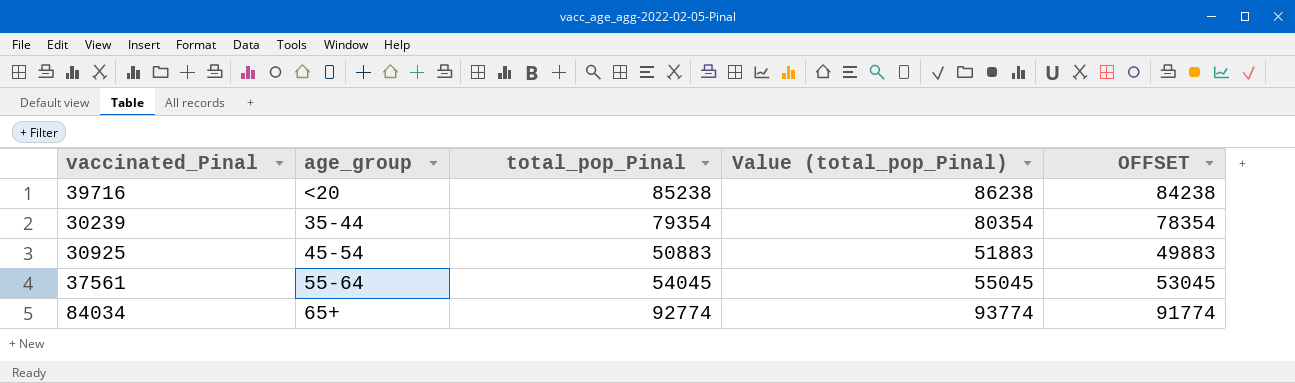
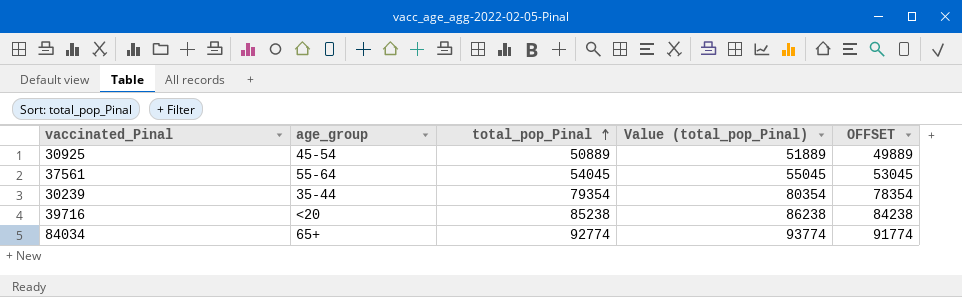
row order: none -> total_pop_Pinal ascending
30925 | total_pop_Pinal: 50883 -> 50889
30925 | Value (total_pop_Pinal): 51883 -> 51889
30925 | OFFSET: 49883 -> 49889

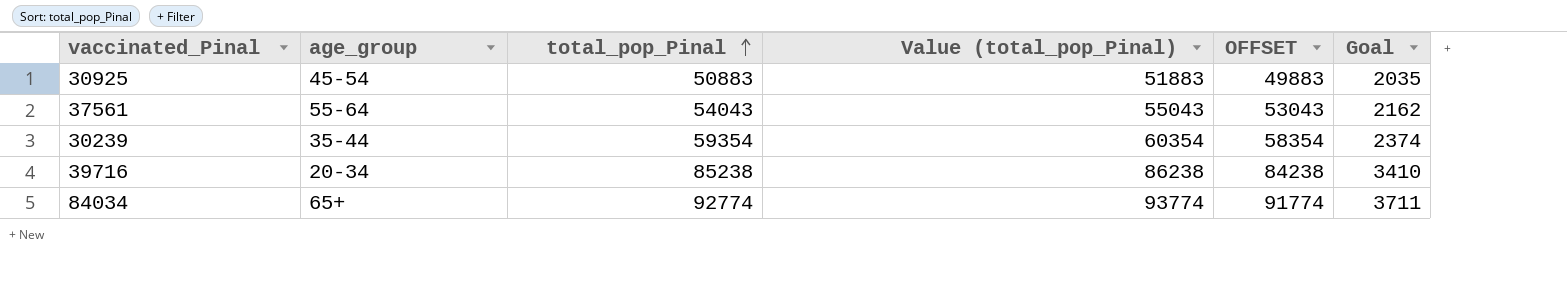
column Goal | formula: none -> [total_pop_Pinal] * 0.04
30925 | total_pop_Pinal: 50889 -> 50883
30925 | Value (total_pop_Pinal): 51889 -> 51883
30925 | OFFSET: 49889 -> 49883
37561 | total_pop_Pinal: 54045 -> 54043
37561 | Value (total_pop_Pinal): 55045 -> 55043
37561 | OFFSET: 53045 -> 53043
30239 | total_pop_Pinal: 79354 -> 59354
30239 | Value (total_pop_Pinal): 80354 -> 60354
30239 | OFFSET: 78354 -> 58354
39716 | age_group: <20 -> 20-34

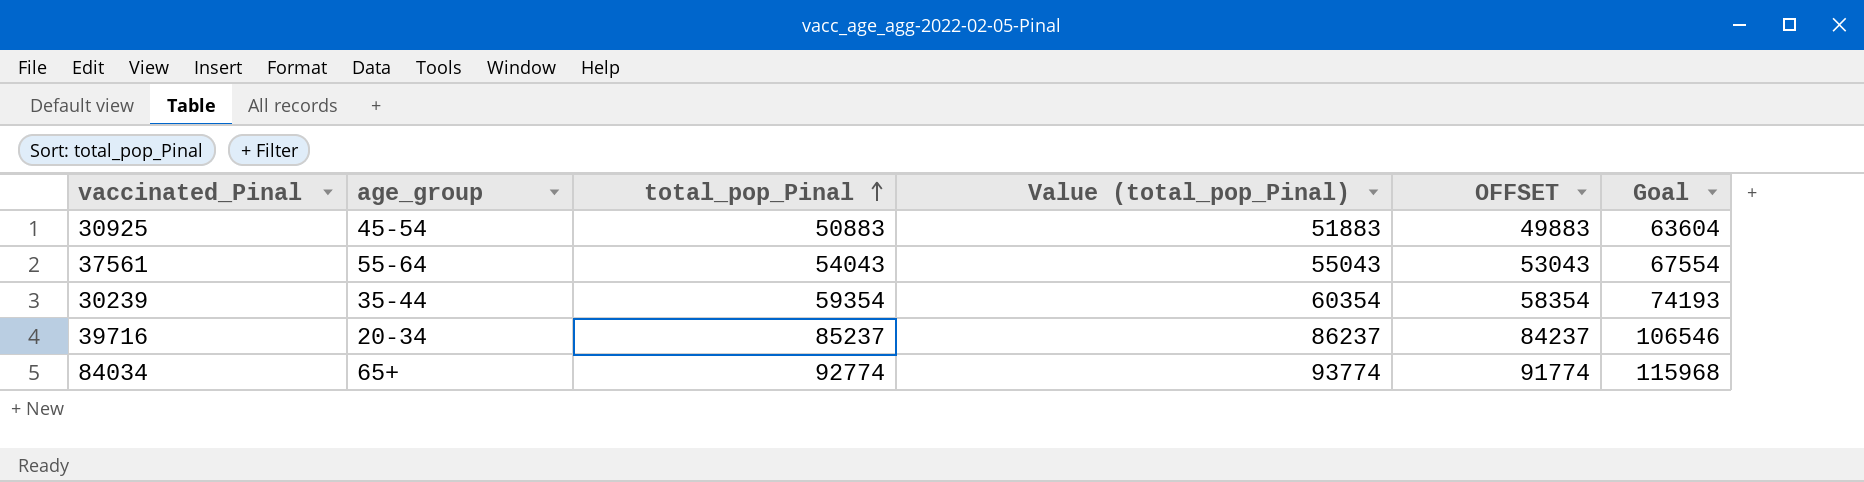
column Goal | formula: [total_pop_Pinal] * 0.04 -> [total_pop_Pinal] * 1.25
39716 | total_pop_Pinal: 85238 -> 85237
39716 | Value (total_pop_Pinal): 86238 -> 86237
39716 | OFFSET: 84238 -> 84237

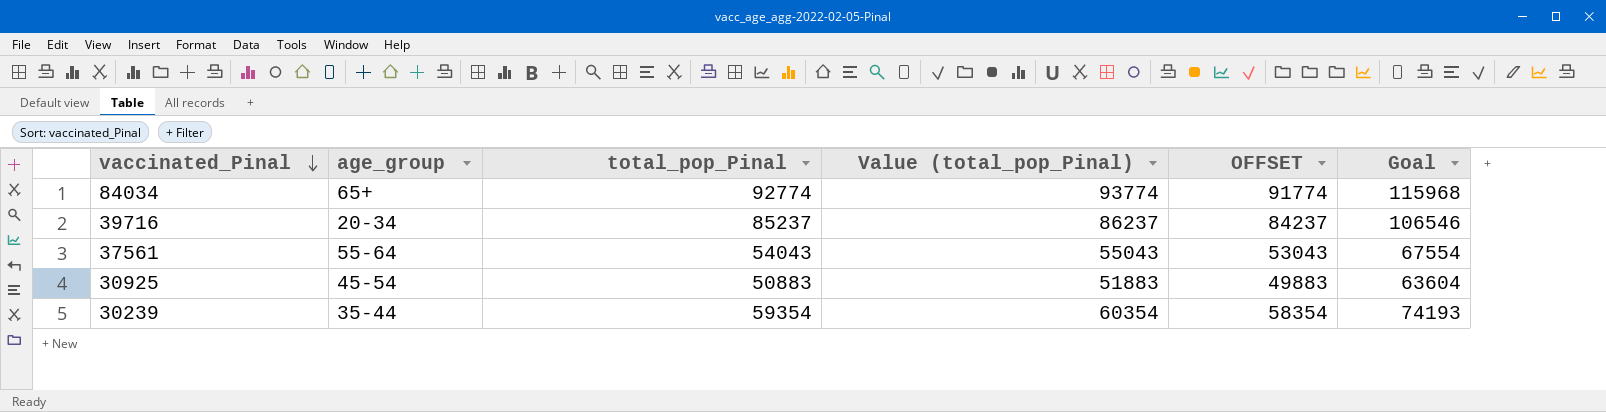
row order: total_pop_Pinal ascending -> vaccinated_Pinal descending

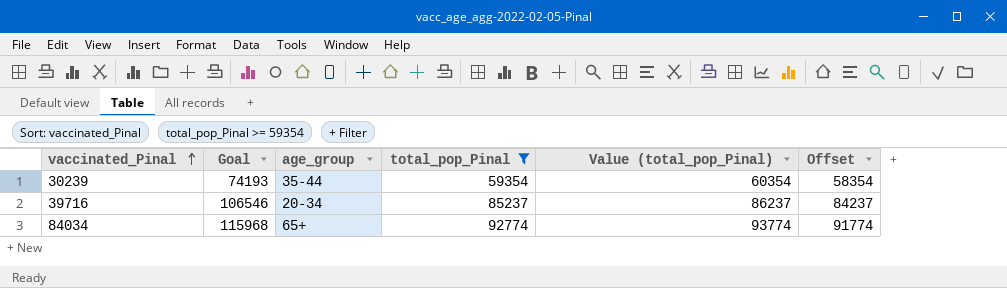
filter: none -> total_pop_Pinal >= 59354
row order: vaccinated_Pinal descending -> vaccinated_Pinal ascending
column Goal | position: 6 -> 2
column name: OFFSET -> Offset

